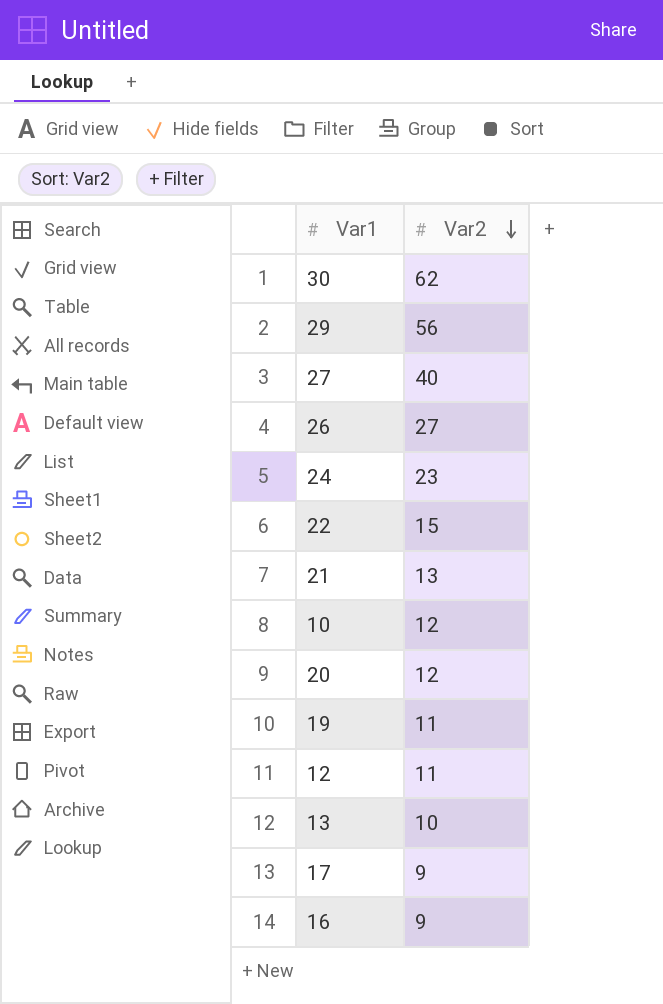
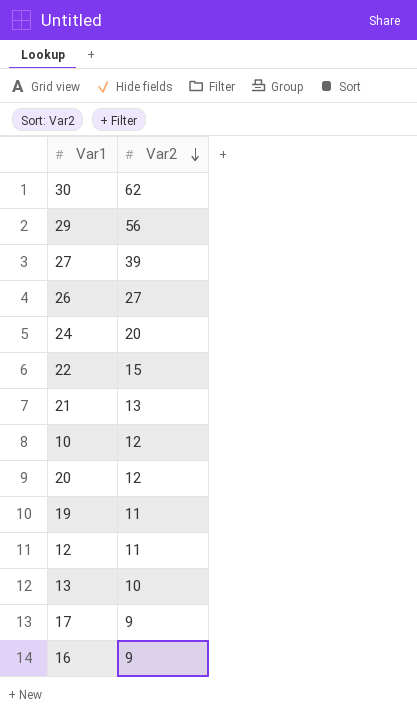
27 | Var2: 40 -> 39
24 | Var2: 23 -> 20

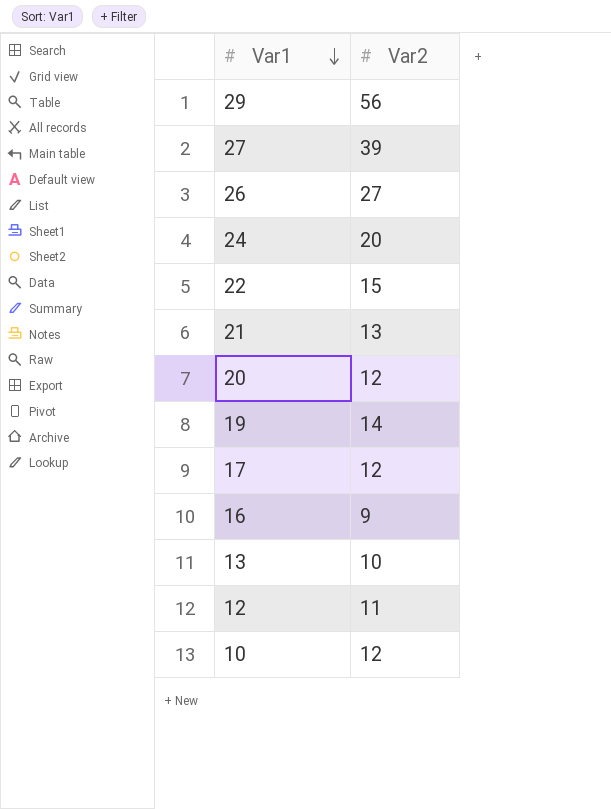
row order: Var2 descending -> Var1 descending
row 30: 62 -> none
19 | Var2: 11 -> 14
17 | Var2: 9 -> 12

